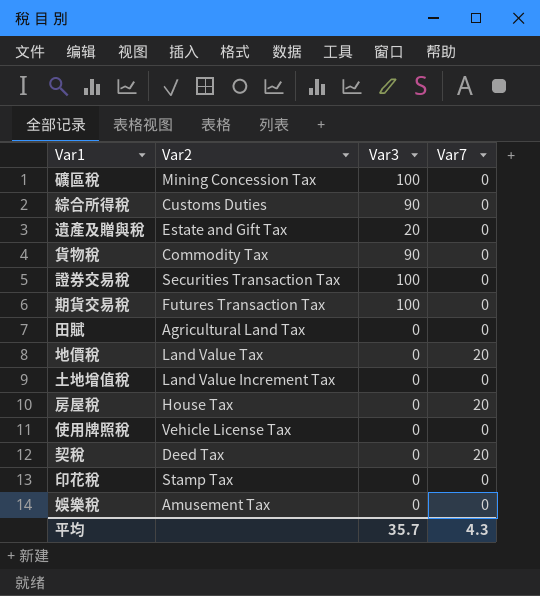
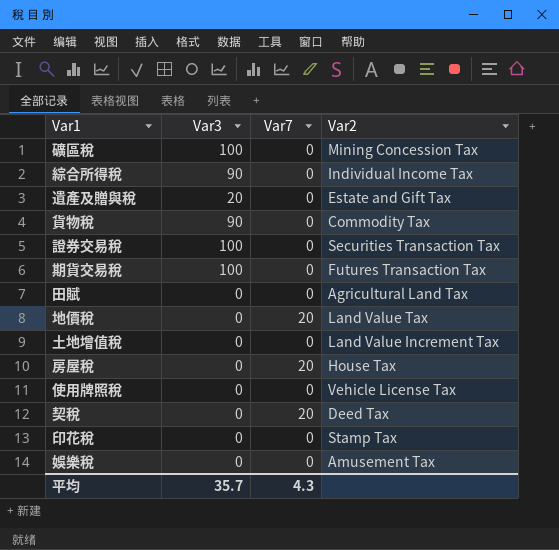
column Var2 | position: 2 -> 4
綜合所得稅 | Var2: Customs Duties -> Individual Income Tax

